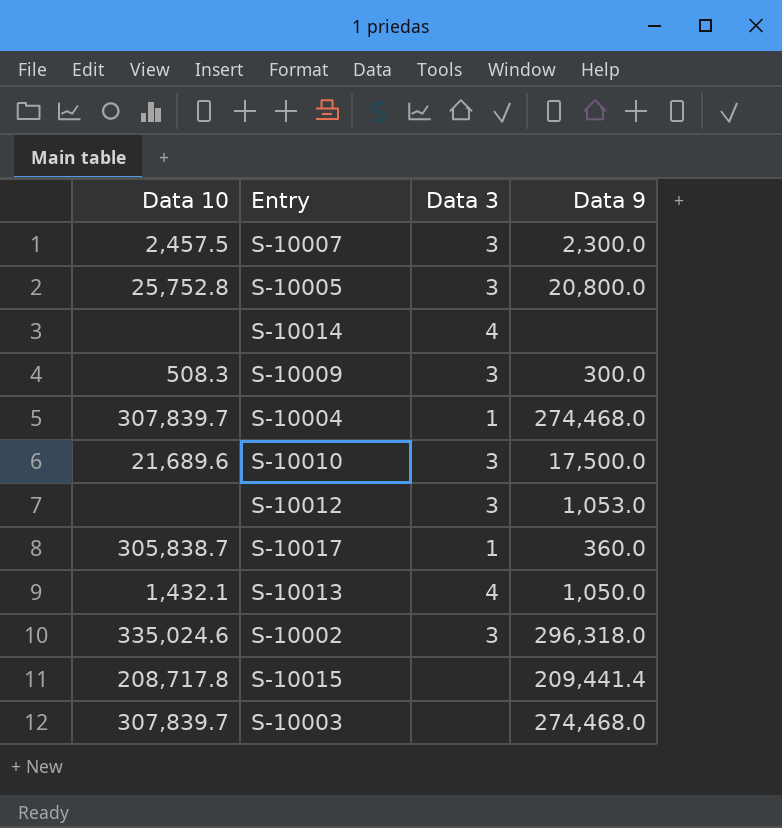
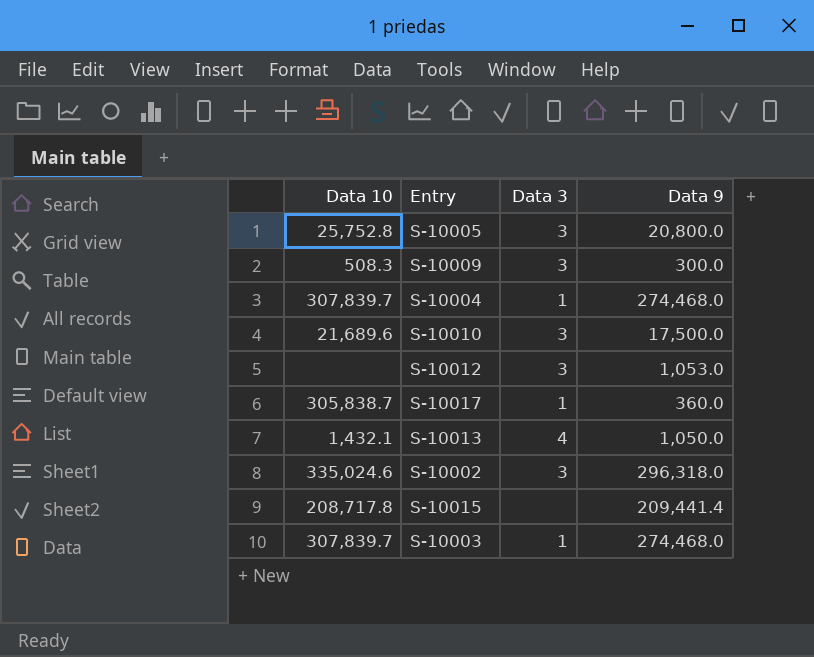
row S-10007: 2,457.5 | 3 | 2,300.0 -> none
row S-10014: none | 4 | none -> none
S-10003 | Data 3: none -> 1

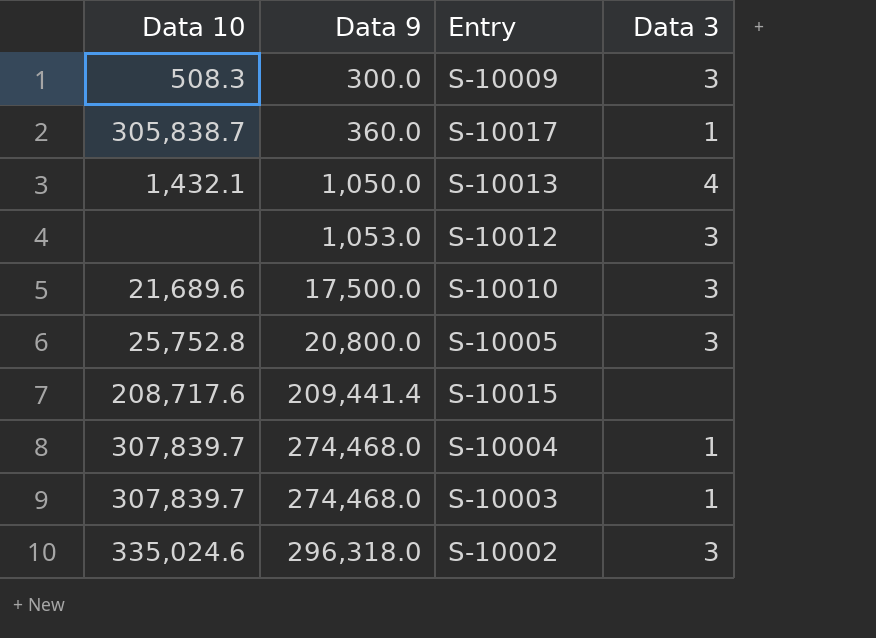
row order: none -> Data 9 ascending
column Data 9 | position: 4 -> 2
S-10015 | Data 10: 208,717.8 -> 208,717.6

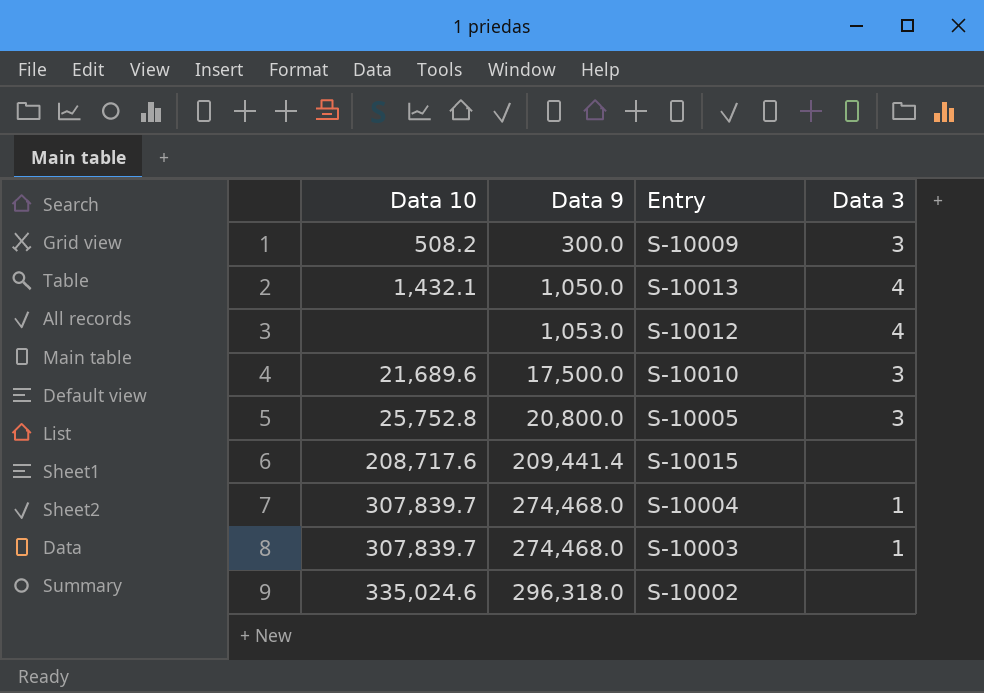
row S-10017: 305,838.7 | 360.0 | 1 -> none
S-10009 | Data 10: 508.3 -> 508.2
S-10012 | Data 3: 3 -> 4
S-10002 | Data 3: 3 -> none

